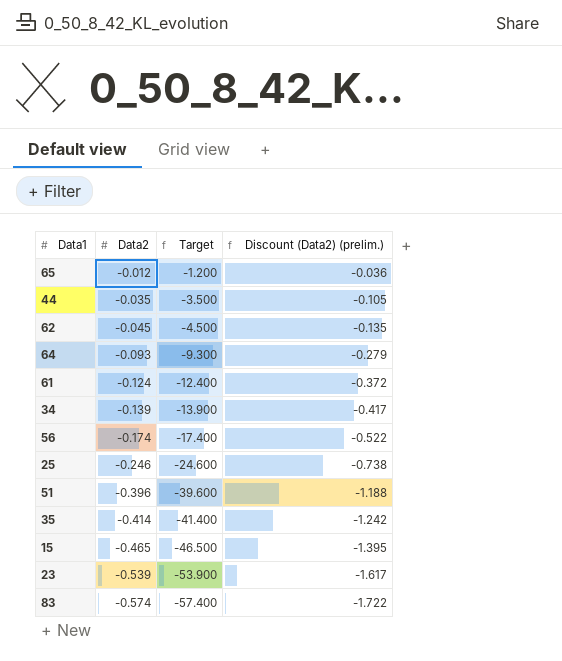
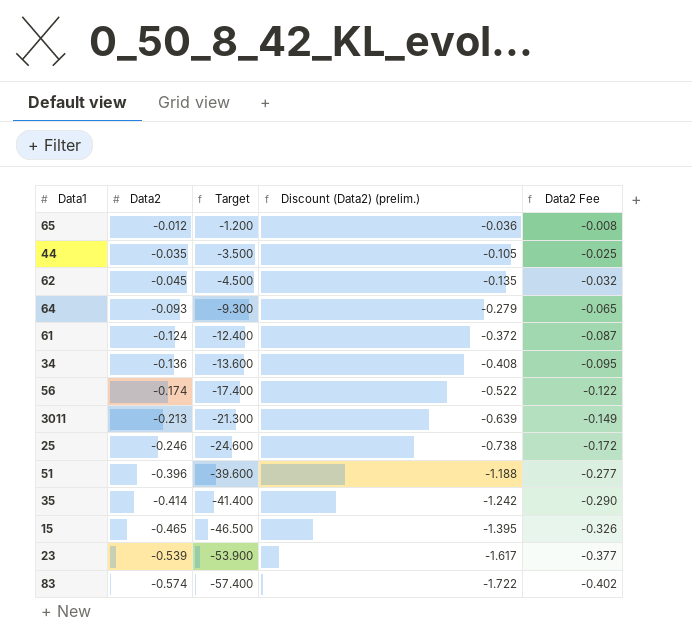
column Data2 Fee | formula: none -> [Data2] * 0.7
34 | Data2: -0.139 -> -0.136
34 | Target: -13.900 -> -13.600
34 | Discount (Data2) (prelim.): -0.417 -> -0.408
row 3011: none -> -0.213 | -21.300 | -0.639 | -0.149

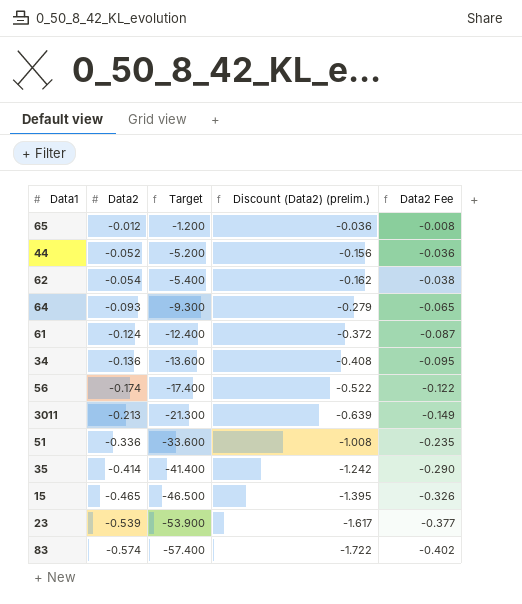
row 25: -0.246 | -24.600 | -0.738 | -0.172 -> none
44 | Data2: -0.035 -> -0.052
44 | Target: -3.500 -> -5.200
44 | Discount (Data2) (prelim.): -0.105 -> -0.156
44 | Data2 Fee: -0.025 -> -0.036
62 | Data2: -0.045 -> -0.054
62 | Target: -4.500 -> -5.400
62 | Discount (Data2) (prelim.): -0.135 -> -0.162
62 | Data2 Fee: -0.032 -> -0.038
51 | Data2: -0.396 -> -0.336
51 | Target: -39.600 -> -33.600
51 | Discount (Data2) (prelim.): -1.188 -> -1.008
51 | Data2 Fee: -0.277 -> -0.235

